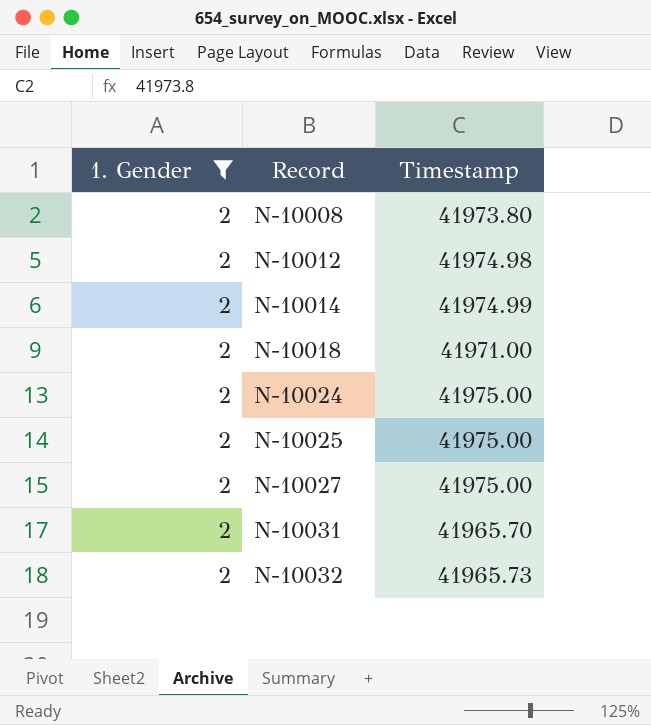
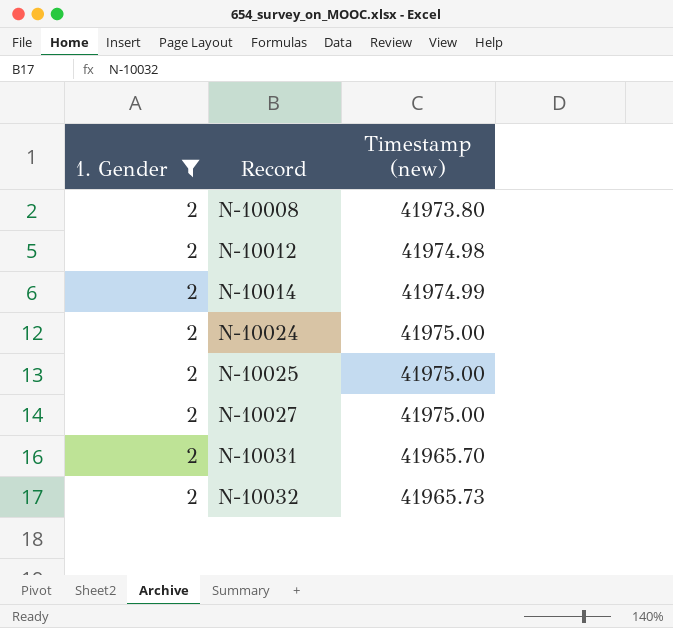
column name: Timestamp -> Timestamp (new)
row N-10018: 2 | 41971.00 -> none

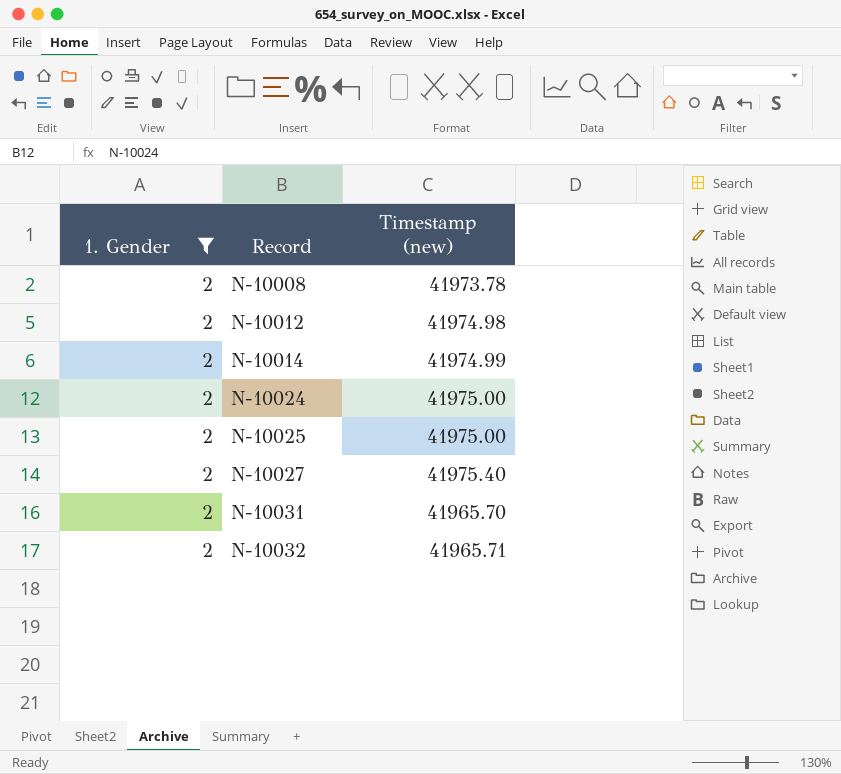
N-10008 | Timestamp (new): 41973.80 -> 41973.78
N-10027 | Timestamp (new): 41975.00 -> 41975.40
N-10032 | Timestamp (new): 41965.73 -> 41965.71

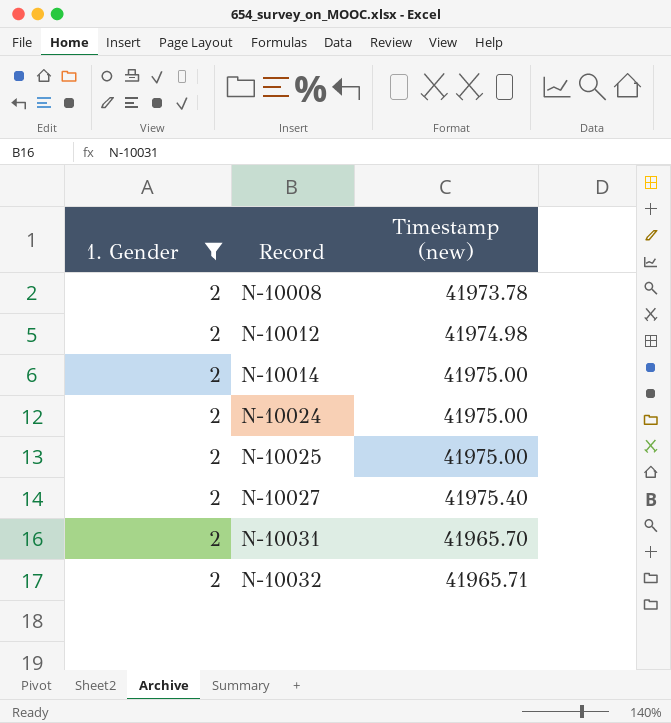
N-10014 | Timestamp (new): 41974.99 -> 41975.00

